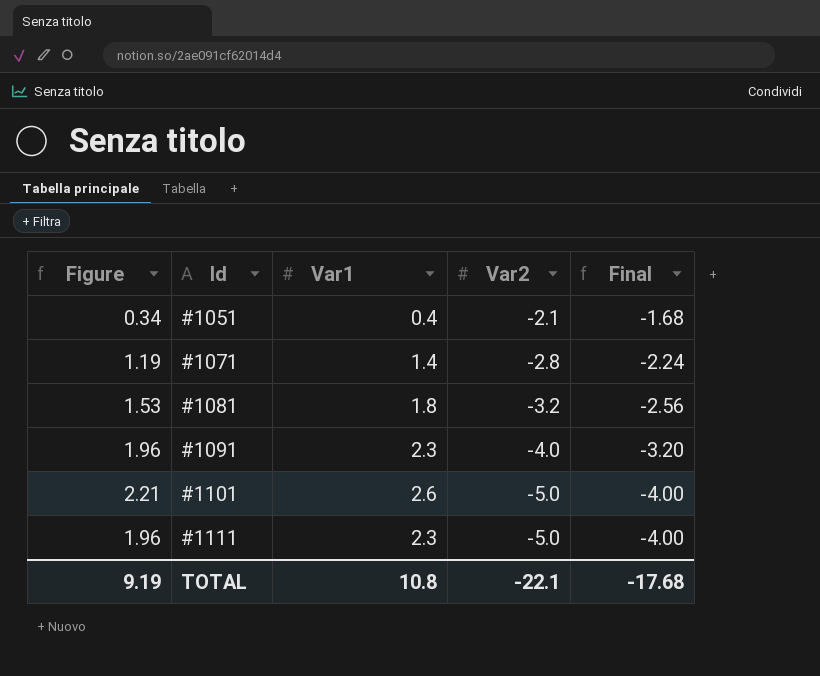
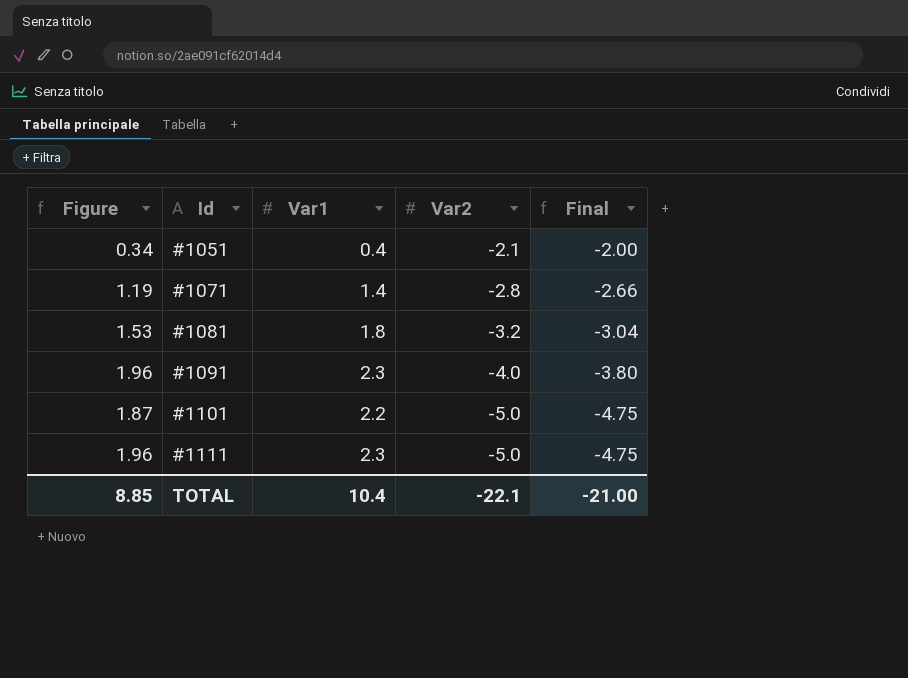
column Final | formula: [Var2] * 0.8 -> [Var2] * 0.95
#1101 | Figure: 2.21 -> 1.87
#1101 | Var1: 2.6 -> 2.2
TOTAL | Figure: 9.19 -> 8.85
TOTAL | Var1: 10.8 -> 10.4
TOTAL | Final: -17.68 -> -21.00

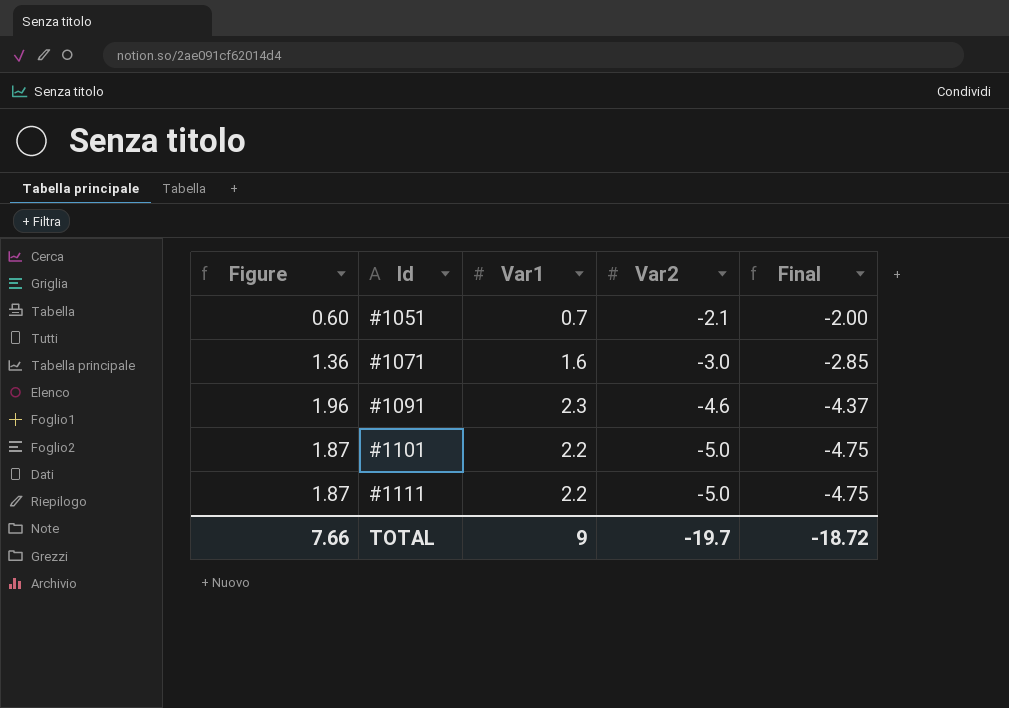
row #1081: 1.53 | 1.8 | -3.2 | -3.04 -> none
#1051 | Figure: 0.34 -> 0.60
#1051 | Var1: 0.4 -> 0.7
#1071 | Figure: 1.19 -> 1.36
#1071 | Var1: 1.4 -> 1.6
#1071 | Var2: -2.8 -> -3.0
#1071 | Final: -2.66 -> -2.85
#1091 | Var2: -4.0 -> -4.6
#1091 | Final: -3.80 -> -4.37
#1111 | Figure: 1.96 -> 1.87
#1111 | Var1: 2.3 -> 2.2
TOTAL | Figure: 8.85 -> 7.66
TOTAL | Var1: 10.4 -> 9
TOTAL | Var2: -22.1 -> -19.7
TOTAL | Final: -21.00 -> -18.72

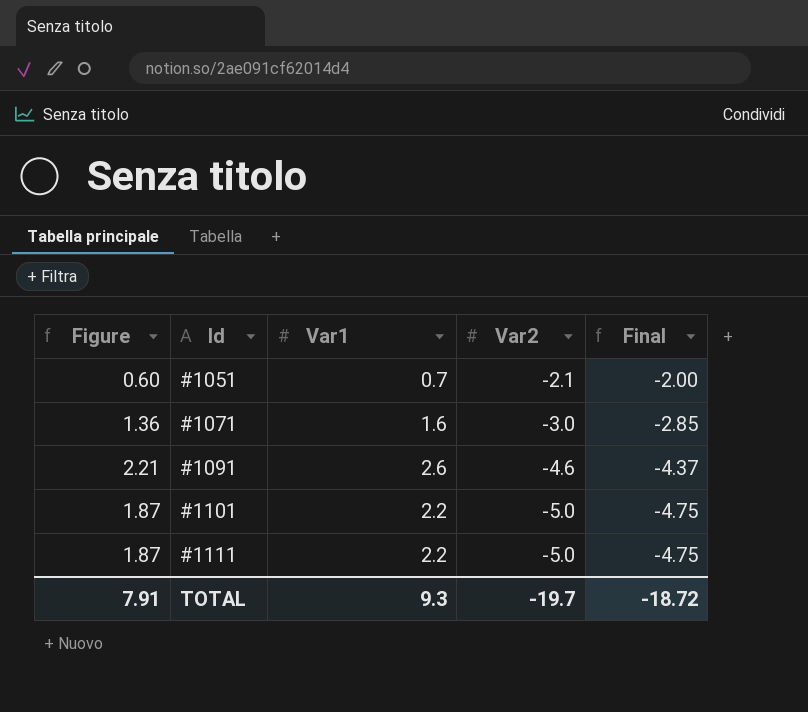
#1091 | Figure: 1.96 -> 2.21
#1091 | Var1: 2.3 -> 2.6
TOTAL | Figure: 7.66 -> 7.91
TOTAL | Var1: 9 -> 9.3

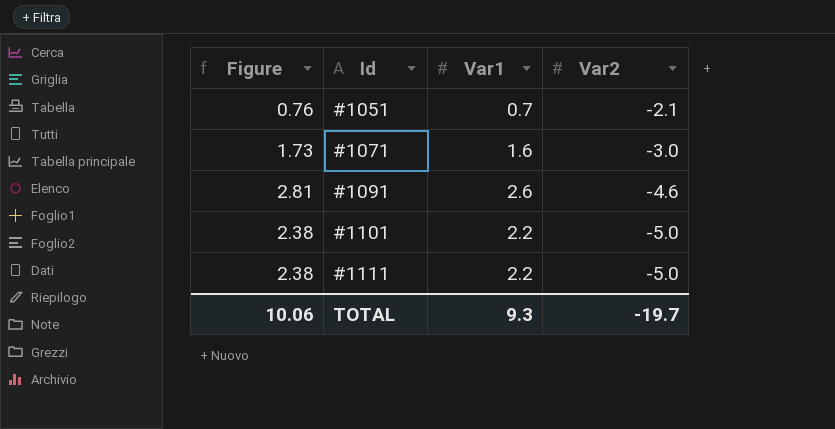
column Final | formula: [Var2] * 0.95 -> none
column Figure | formula: [Var1] * 0.85 -> [Var1] * 1.08
TOTAL | Figure: 7.91 -> 10.06

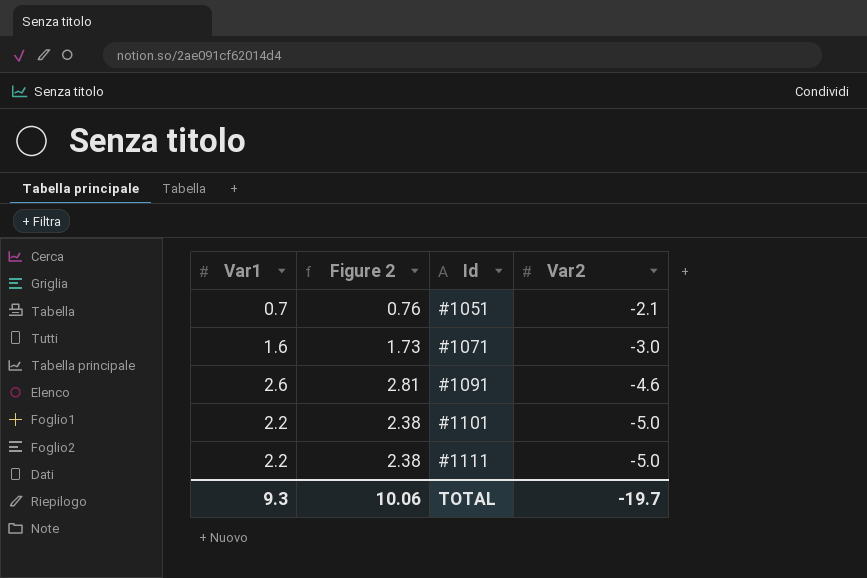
column Var1 | position: 3 -> 1
column name: Figure -> Figure 2

